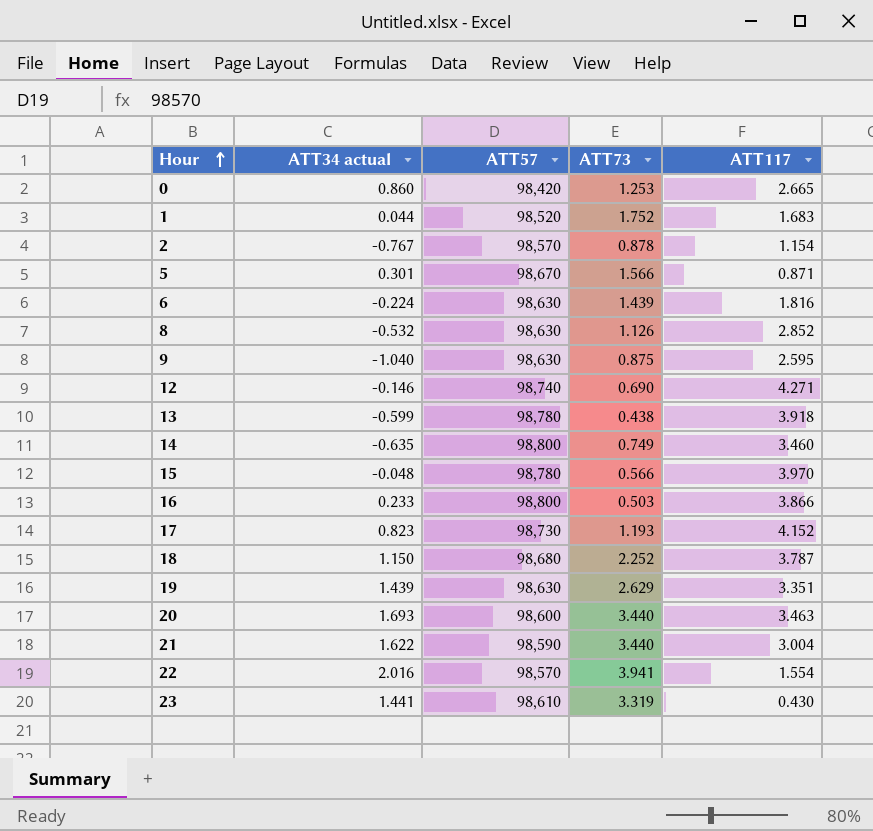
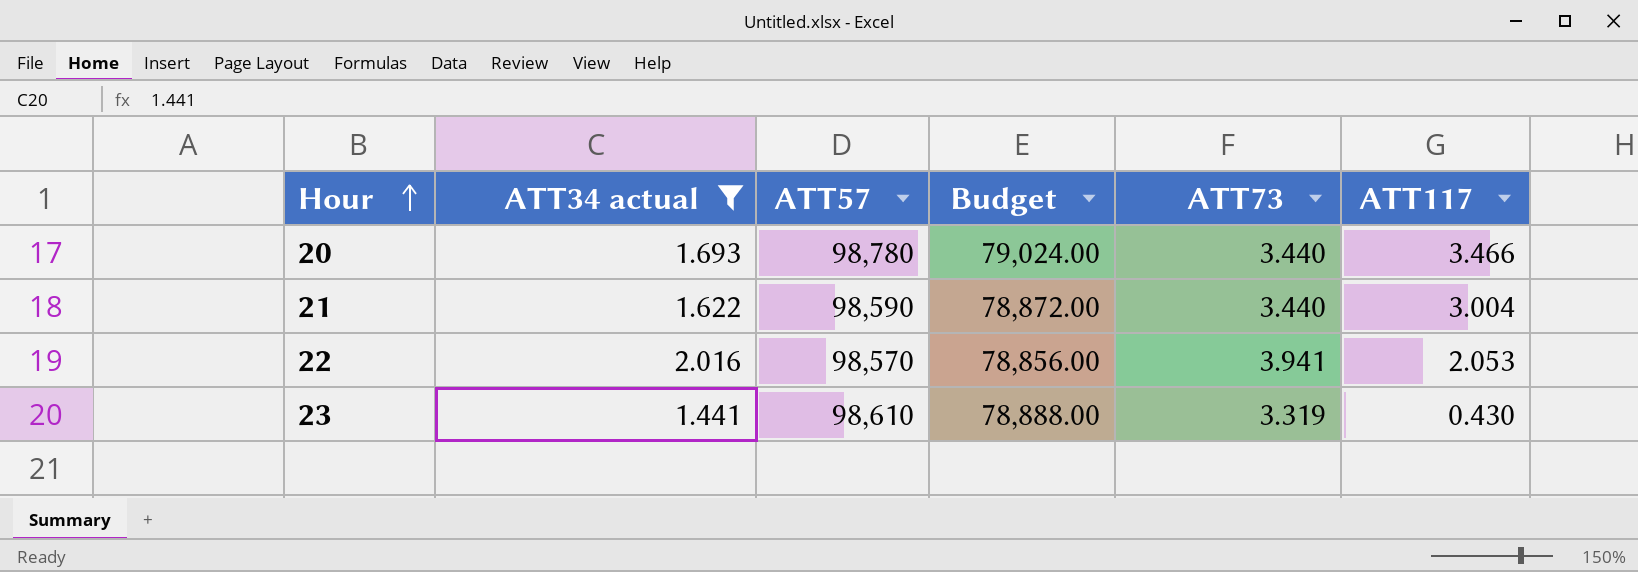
filter: none -> ATT34 actual >= 1.441
column Budget | formula: none -> [ATT57] * 0.8
20 | ATT57: 98,600 -> 98,780
20 | ATT117: 3.463 -> 3.466
22 | ATT117: 1.554 -> 2.053

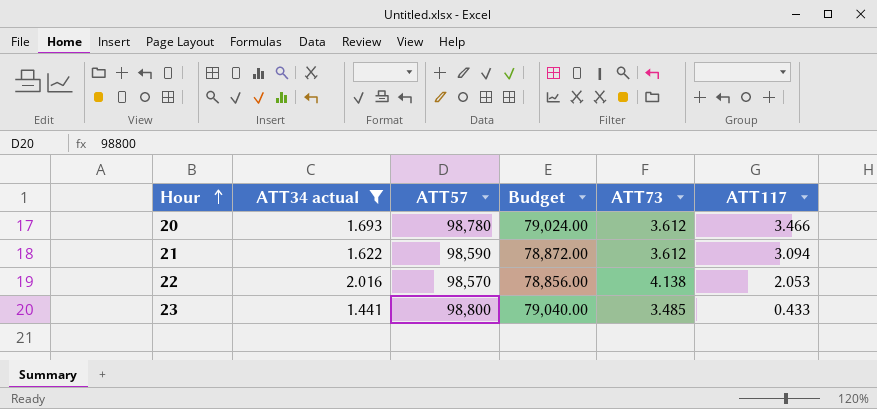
20 | ATT73: 3.440 -> 3.612
21 | ATT73: 3.440 -> 3.612
21 | ATT117: 3.004 -> 3.094
22 | ATT73: 3.941 -> 4.138
23 | ATT57: 98,610 -> 98,800
23 | Budget: 78,888.00 -> 79,040.00
23 | ATT73: 3.319 -> 3.485
23 | ATT117: 0.430 -> 0.433

